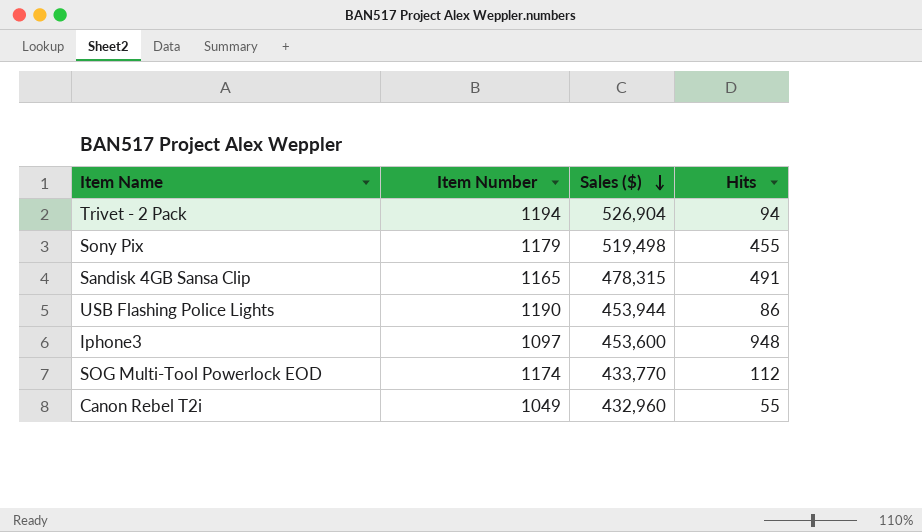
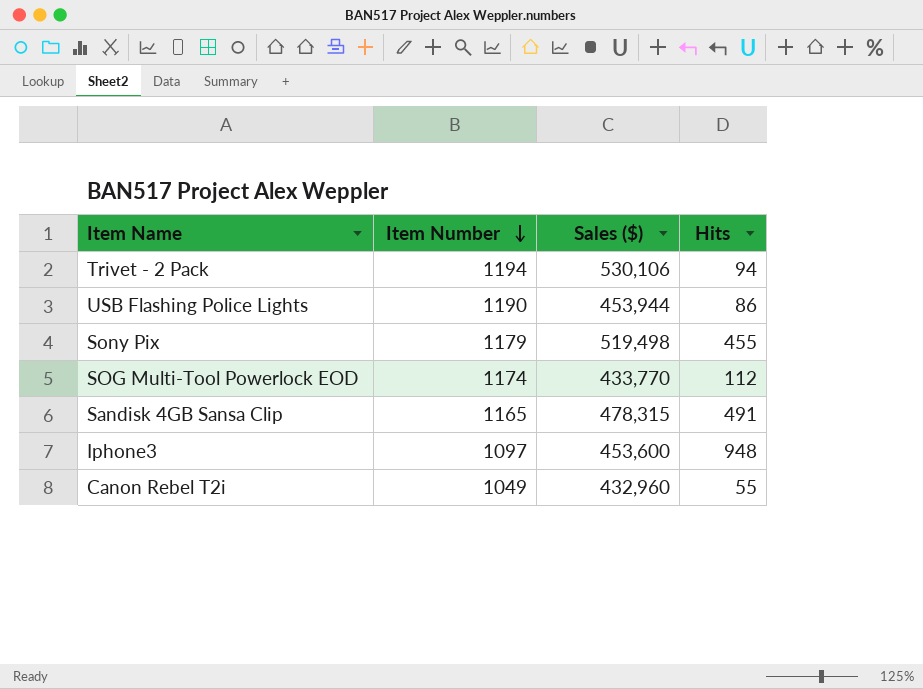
row order: Sales ($) descending -> Item Number descending
Trivet - 2 Pack | Sales ($): 526,904 -> 530,106

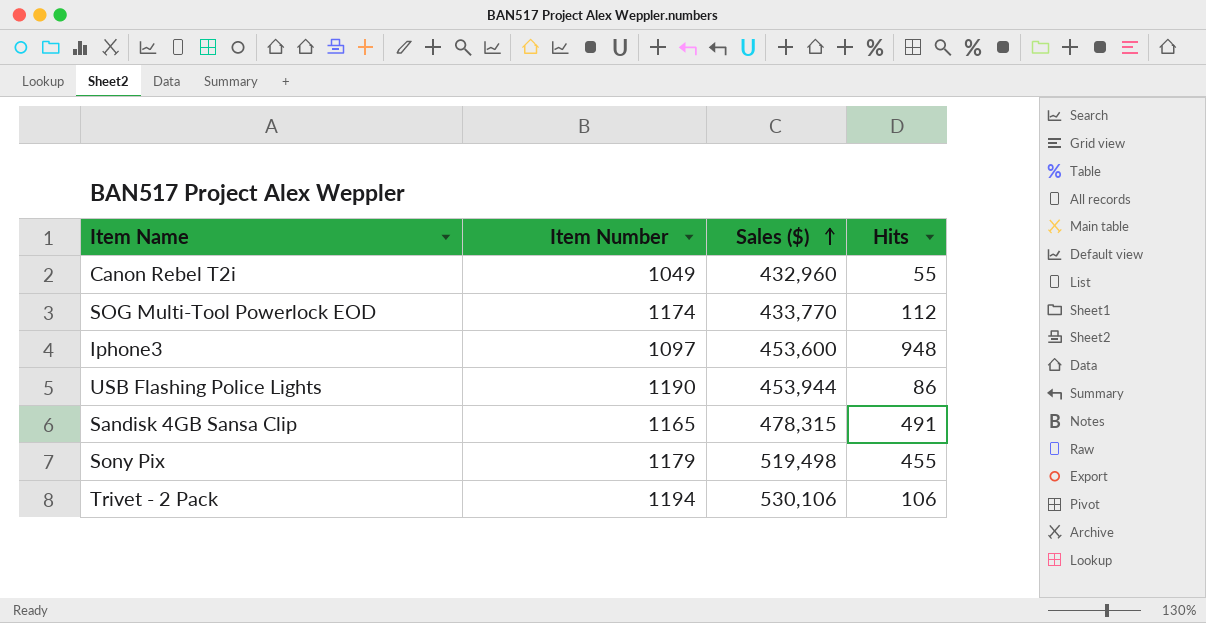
row order: Item Number descending -> Sales ($) ascending
Trivet - 2 Pack | Hits: 94 -> 106

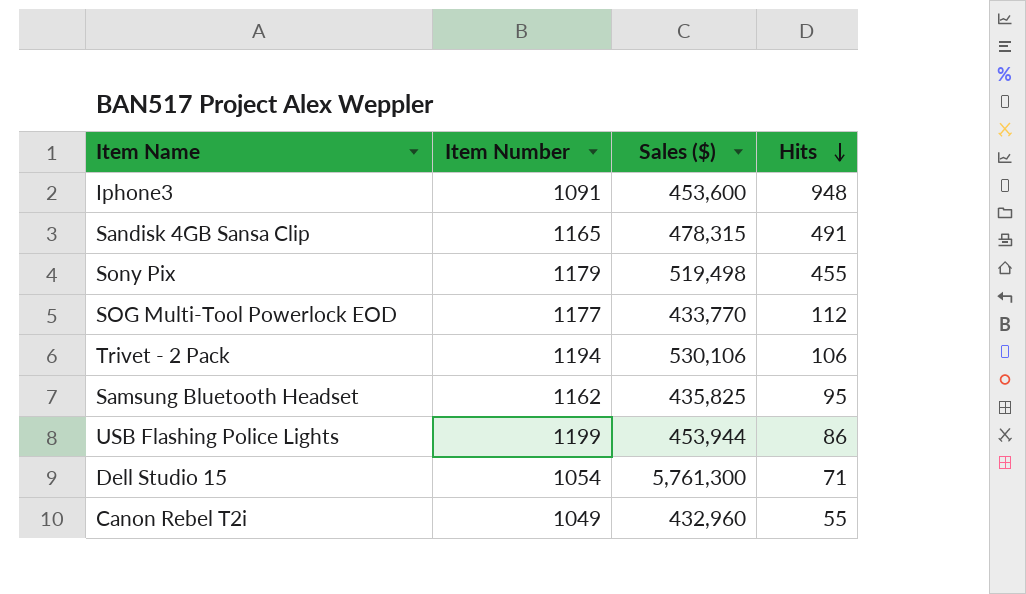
row order: Sales ($) ascending -> Hits descending
Iphone3 | Item Number: 1097 -> 1091
SOG Multi-Tool Powerlock EOD | Item Number: 1174 -> 1177
row Samsung Bluetooth Headset: none -> 1162 | 435,825 | 95
USB Flashing Police Lights | Item Number: 1190 -> 1199
row Dell Studio 15: none -> 1054 | 5,761,300 | 71

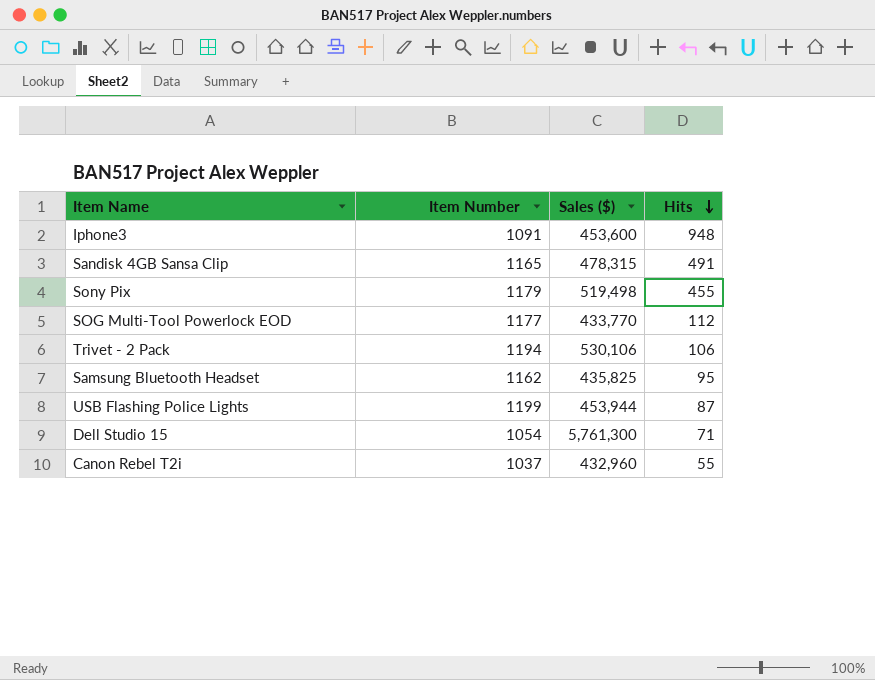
USB Flashing Police Lights | Hits: 86 -> 87
Canon Rebel T2i | Item Number: 1049 -> 1037

